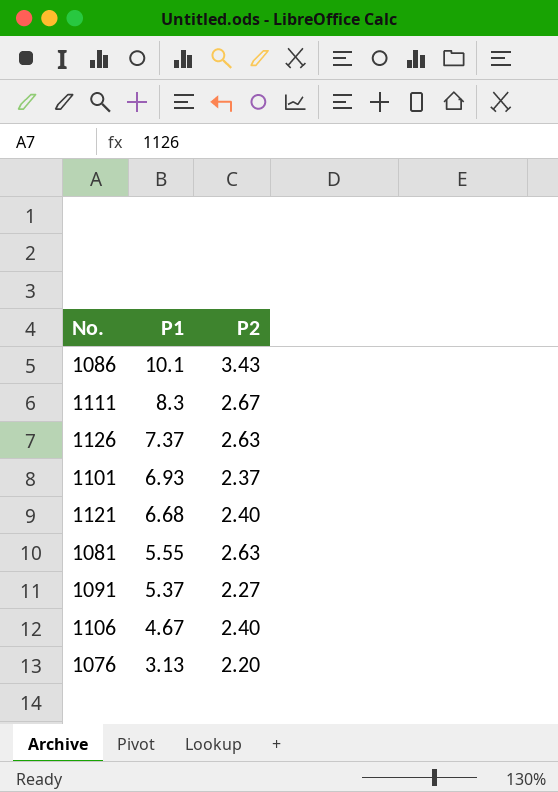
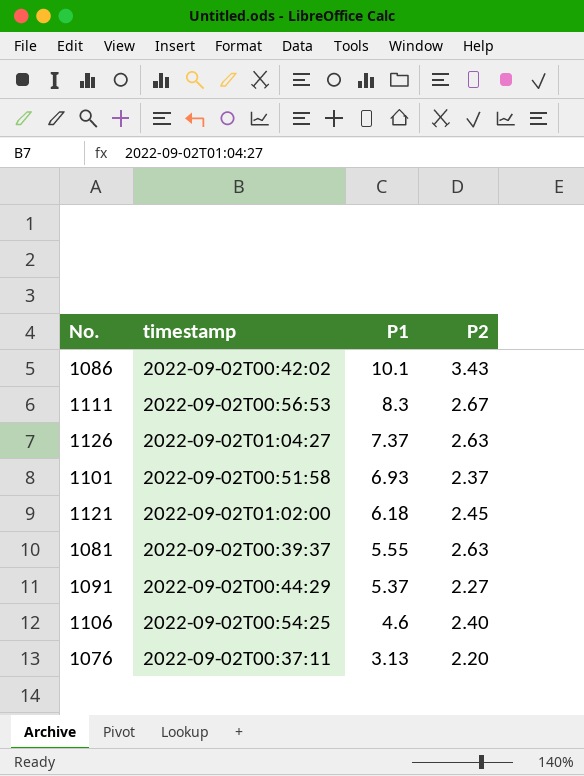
column timestamp | position: none -> 2
1121 | P1: 6.68 -> 6.18
1121 | P2: 2.40 -> 2.45
1106 | P1: 4.67 -> 4.6

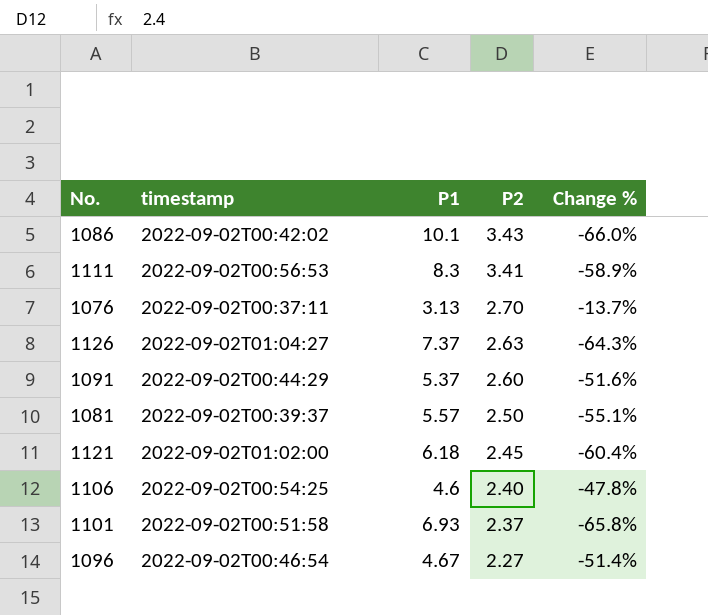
row order: P1 descending -> P2 descending
column Change % | formula: none -> ([P2] - [P1]) / [P1]
1111 | P2: 2.67 -> 3.41
1076 | P2: 2.20 -> 2.70
1091 | P2: 2.27 -> 2.60
1081 | P1: 5.55 -> 5.57
1081 | P2: 2.63 -> 2.50
row 1096: none -> 2022-09-02T00:46:54 | 4.67 | 2.27 | -51.4%

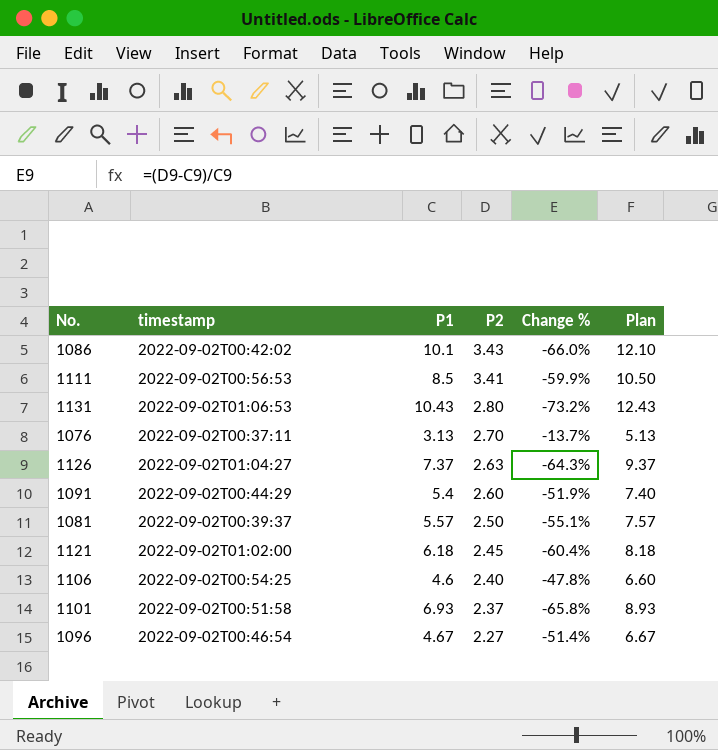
column Plan | formula: none -> [P1] + 2
1111 | P1: 8.3 -> 8.5
1111 | Change %: -58.9% -> -59.9%
row 1131: none -> 2022-09-02T01:06:53 | 10.43 | 2.80 | -73.2% | 12.43
1091 | P1: 5.37 -> 5.4
1091 | Change %: -51.6% -> -51.9%

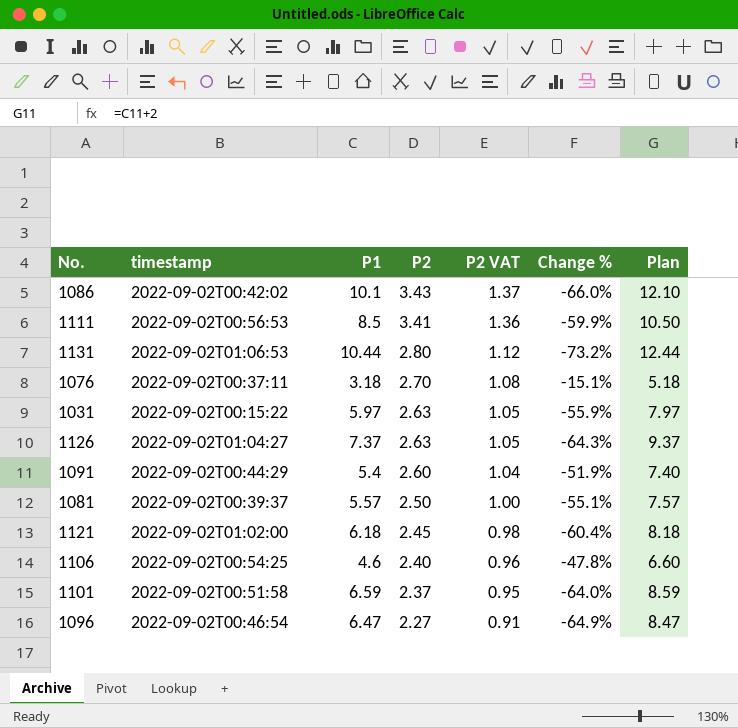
column P2 VAT | formula: none -> [P2] * 0.4
1131 | P1: 10.43 -> 10.44
1131 | Plan: 12.43 -> 12.44
1076 | P1: 3.13 -> 3.18
1076 | Change %: -13.7% -> -15.1%
1076 | Plan: 5.13 -> 5.18
row 1031: none -> 2022-09-02T00:15:22 | 5.97 | 2.63 | 1.05 | -55.9% | 7.97
1101 | P1: 6.93 -> 6.59
1101 | Change %: -65.8% -> -64.0%
1101 | Plan: 8.93 -> 8.59
1096 | P1: 4.67 -> 6.47
1096 | Change %: -51.4% -> -64.9%
1096 | Plan: 6.67 -> 8.47

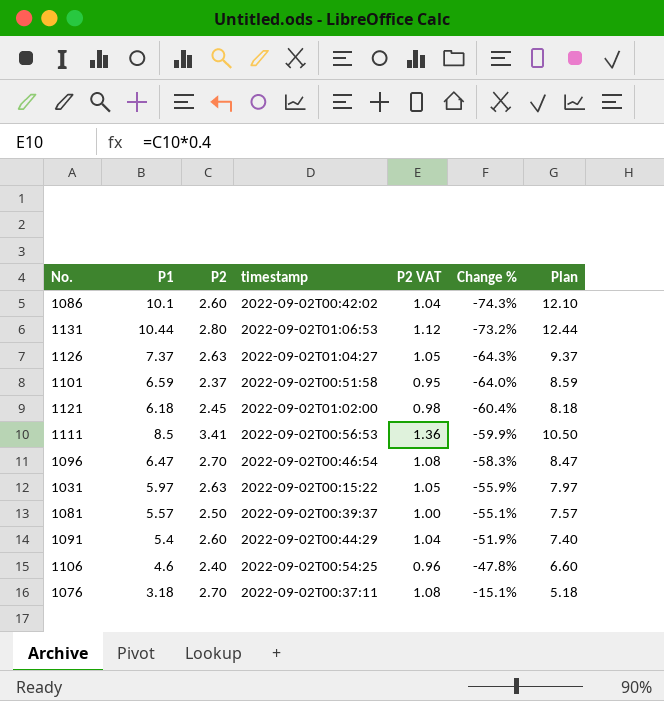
row order: P2 descending -> Change % ascending
column timestamp | position: 2 -> 4
1086 | P2: 3.43 -> 2.60
1086 | P2 VAT: 1.37 -> 1.04
1086 | Change %: -66.0% -> -74.3%
1096 | P2: 2.27 -> 2.70
1096 | P2 VAT: 0.91 -> 1.08
1096 | Change %: -64.9% -> -58.3%

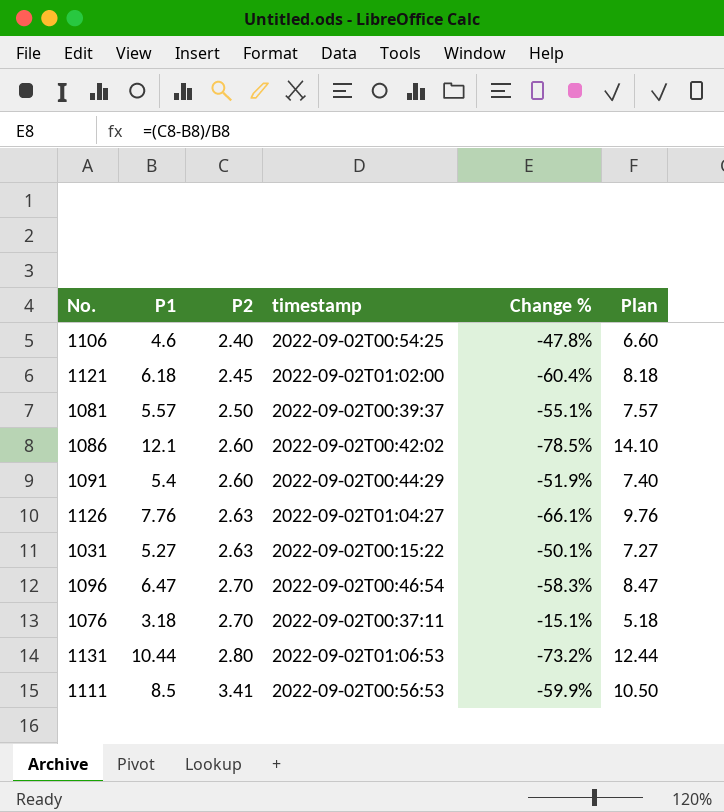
row order: Change % ascending -> P2 ascending
column P2 VAT | formula: [P2] * 0.4 -> none
row 1101: 6.59 | 2.37 | 2022-09-02T00:51:58 | 0.95 | -64.0% | 8.59 -> none
1086 | P1: 10.1 -> 12.1
1086 | Change %: -74.3% -> -78.5%
1086 | Plan: 12.10 -> 14.10
1126 | P1: 7.37 -> 7.76
1126 | Change %: -64.3% -> -66.1%
1126 | Plan: 9.37 -> 9.76
1031 | P1: 5.97 -> 5.27
1031 | Change %: -55.9% -> -50.1%
1031 | Plan: 7.97 -> 7.27

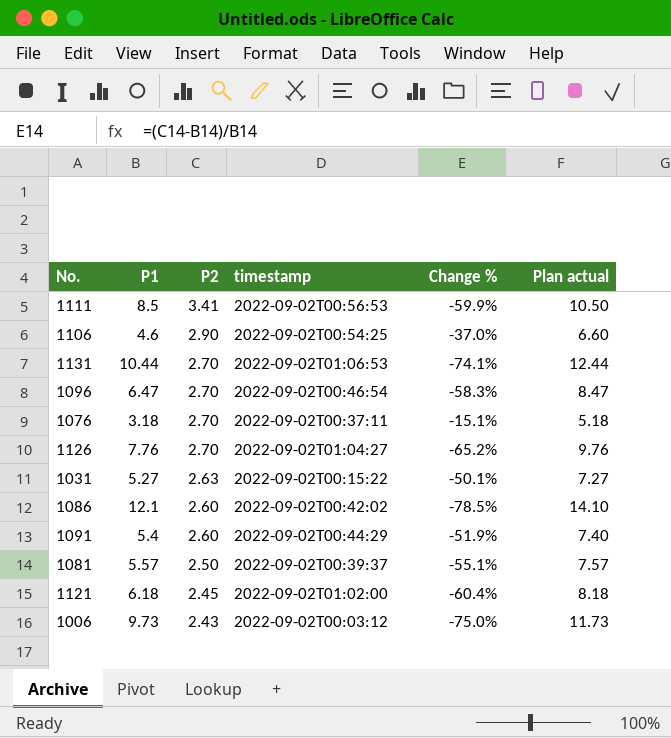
row order: P2 ascending -> P2 descending
column name: Plan -> Plan actual
1106 | P2: 2.40 -> 2.90
1106 | Change %: -47.8% -> -37.0%
1131 | P2: 2.80 -> 2.70
1131 | Change %: -73.2% -> -74.1%
1126 | P2: 2.63 -> 2.70
1126 | Change %: -66.1% -> -65.2%
row 1006: none -> 9.73 | 2.43 | 2022-09-02T00:03:12 | -75.0% | 11.73

